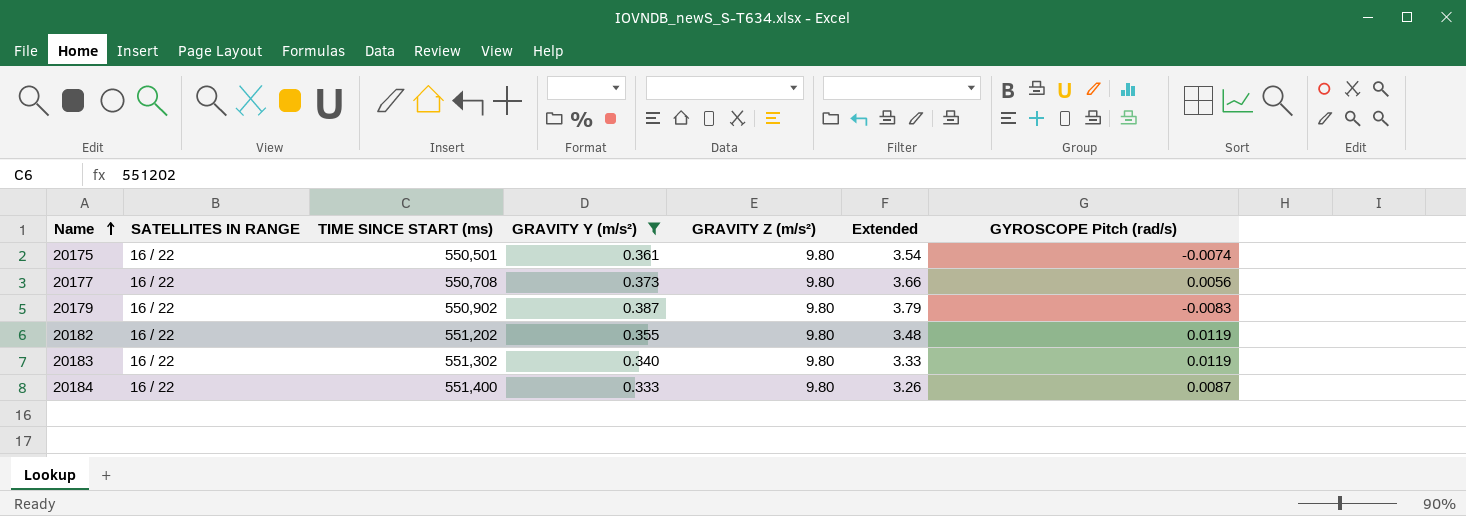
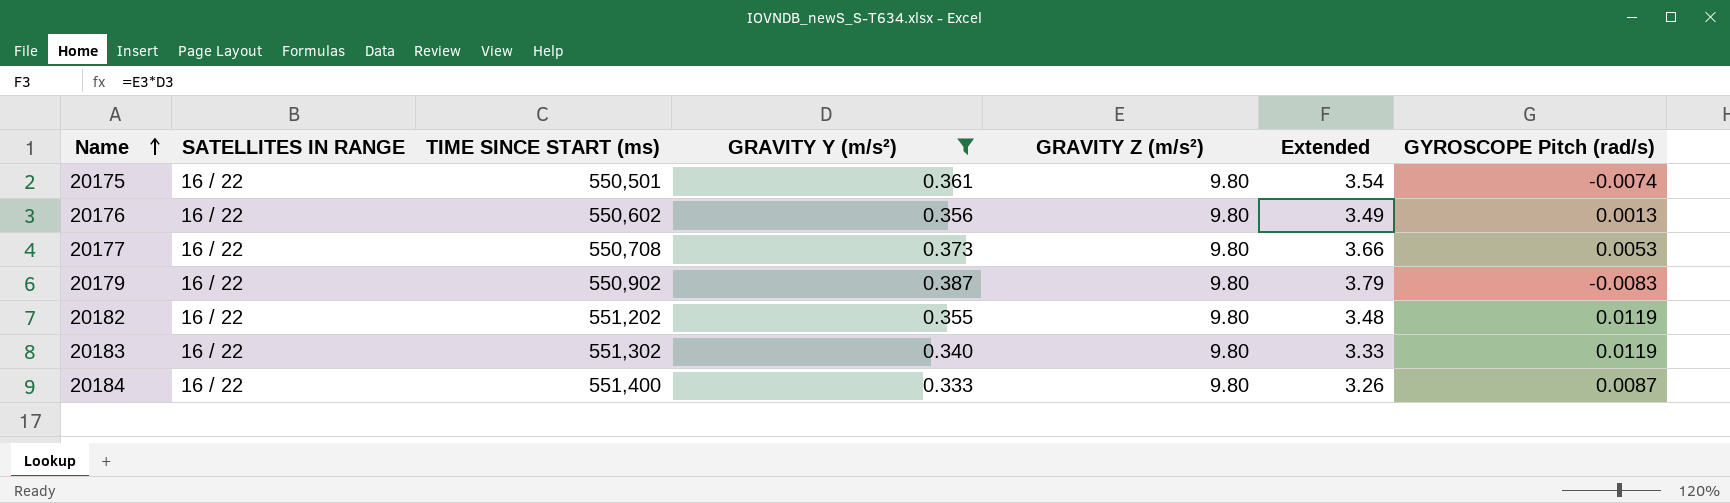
row 20176: none -> 16 / 22 | 550,602 | 0.356 | 9.80 | 3.49 | 0.0013
20177 | GYROSCOPE Pitch (rad/s): 0.0056 -> 0.0053

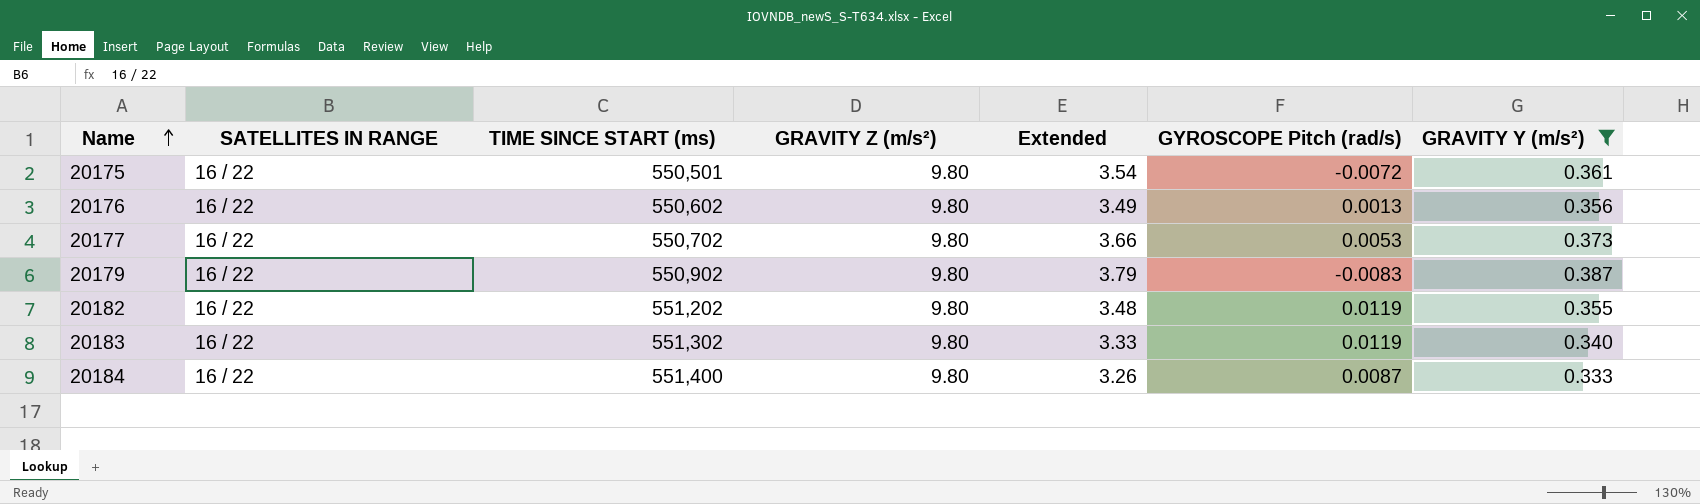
column GRAVITY Y (m/s²) | position: 4 -> 7
20175 | GYROSCOPE Pitch (rad/s): -0.0074 -> -0.0072
20177 | TIME SINCE START (ms): 550,708 -> 550,702

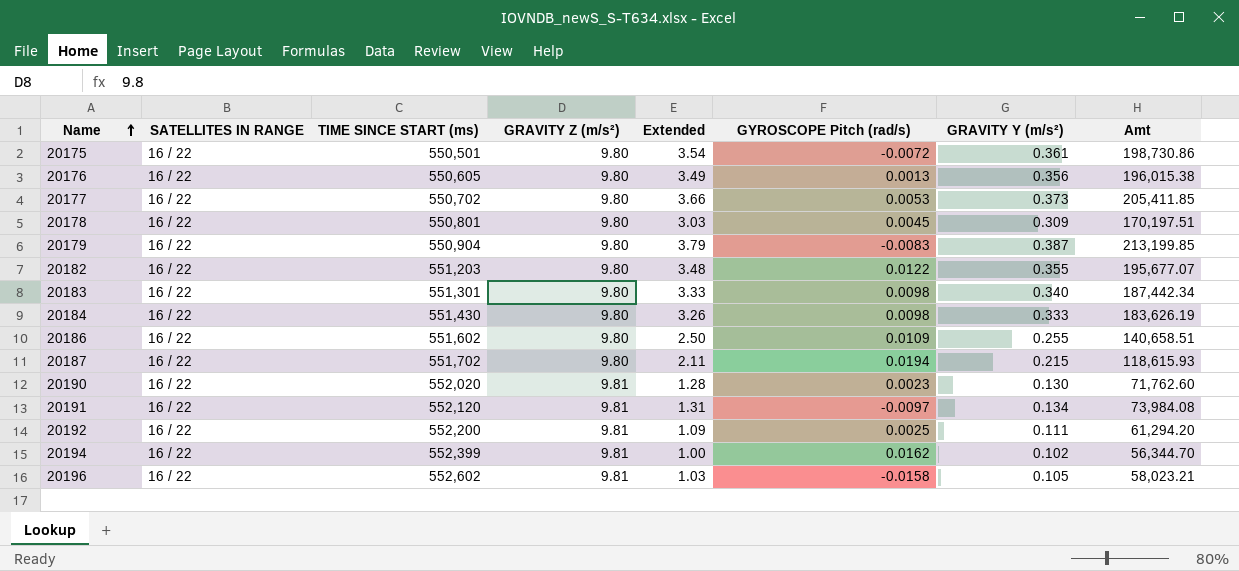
filter: GRAVITY Y (m/s²) >= 0.333 -> none
column Amt | formula: none -> [TIME SINCE START (ms)] * [GRAVITY Y (m/s²)]
20176 | TIME SINCE START (ms): 550,602 -> 550,605
20179 | TIME SINCE START (ms): 550,902 -> 550,904
20182 | TIME SINCE START (ms): 551,202 -> 551,203
20182 | GYROSCOPE Pitch (rad/s): 0.0119 -> 0.0122
20183 | TIME SINCE START (ms): 551,302 -> 551,301
20183 | GYROSCOPE Pitch (rad/s): 0.0119 -> 0.0098
20184 | TIME SINCE START (ms): 551,400 -> 551,430
20184 | GYROSCOPE Pitch (rad/s): 0.0087 -> 0.0098

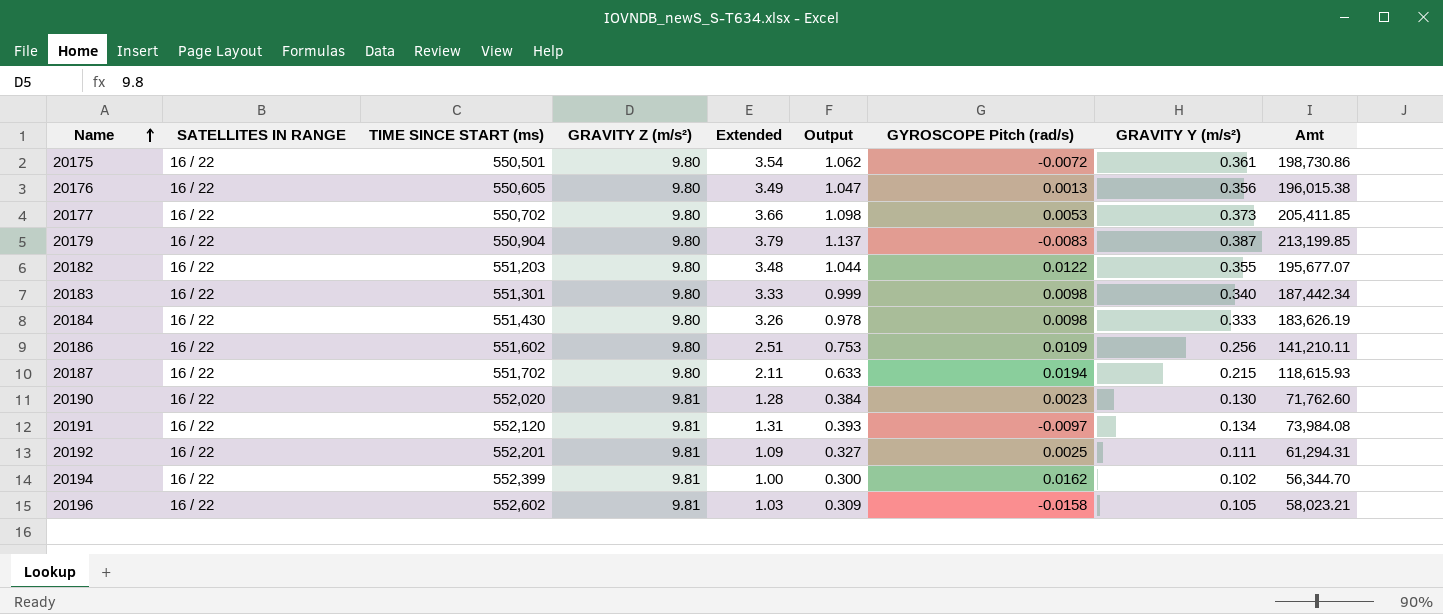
column Output | formula: none -> [Extended] * 0.3
row 20178: 16 / 22 | 550,801 | 9.80 | 3.03 | 0.0045 | 0.309 | 170,197.51 -> none
20186 | Extended: 2.50 -> 2.51
20186 | GRAVITY Y (m/s²): 0.255 -> 0.256
20186 | Amt: 140,658.51 -> 141,210.11
20192 | TIME SINCE START (ms): 552,200 -> 552,201
20192 | Amt: 61,294.20 -> 61,294.31

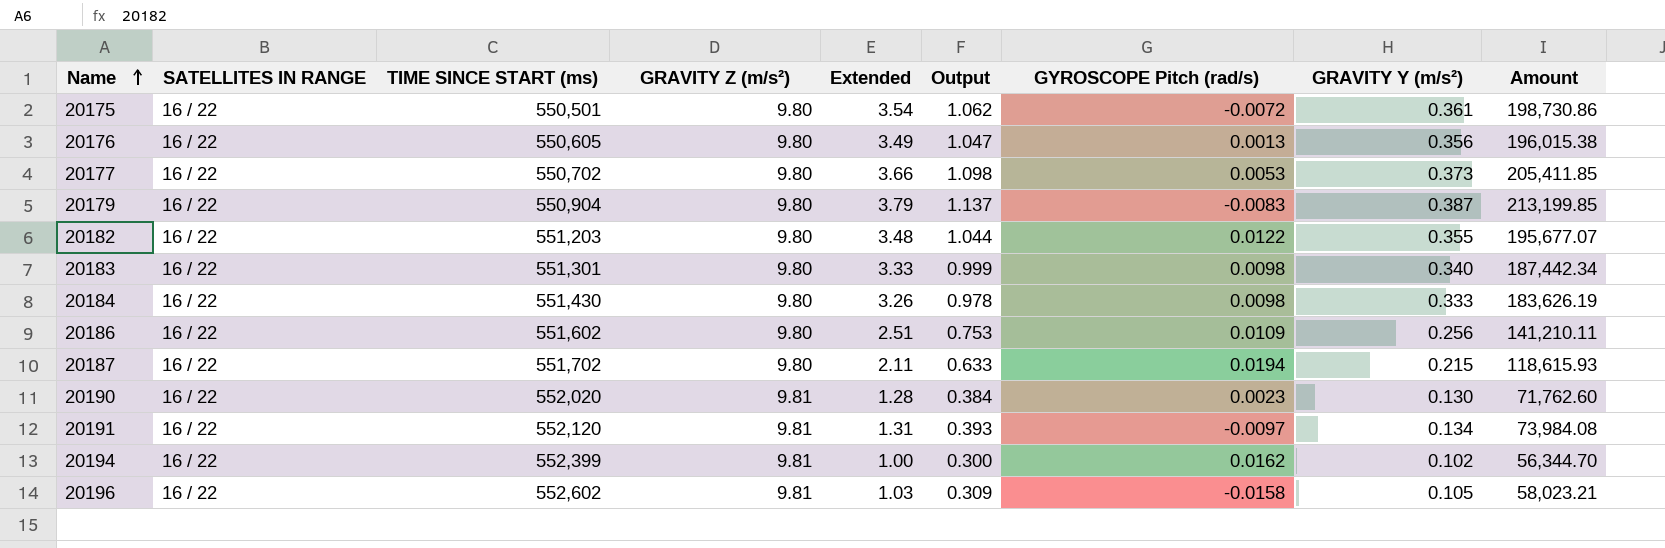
column name: Amt -> Amount
row 20192: 16 / 22 | 552,201 | 9.81 | 1.09 | 0.327 | 0.0025 | 0.111 | 61,294.31 -> none

